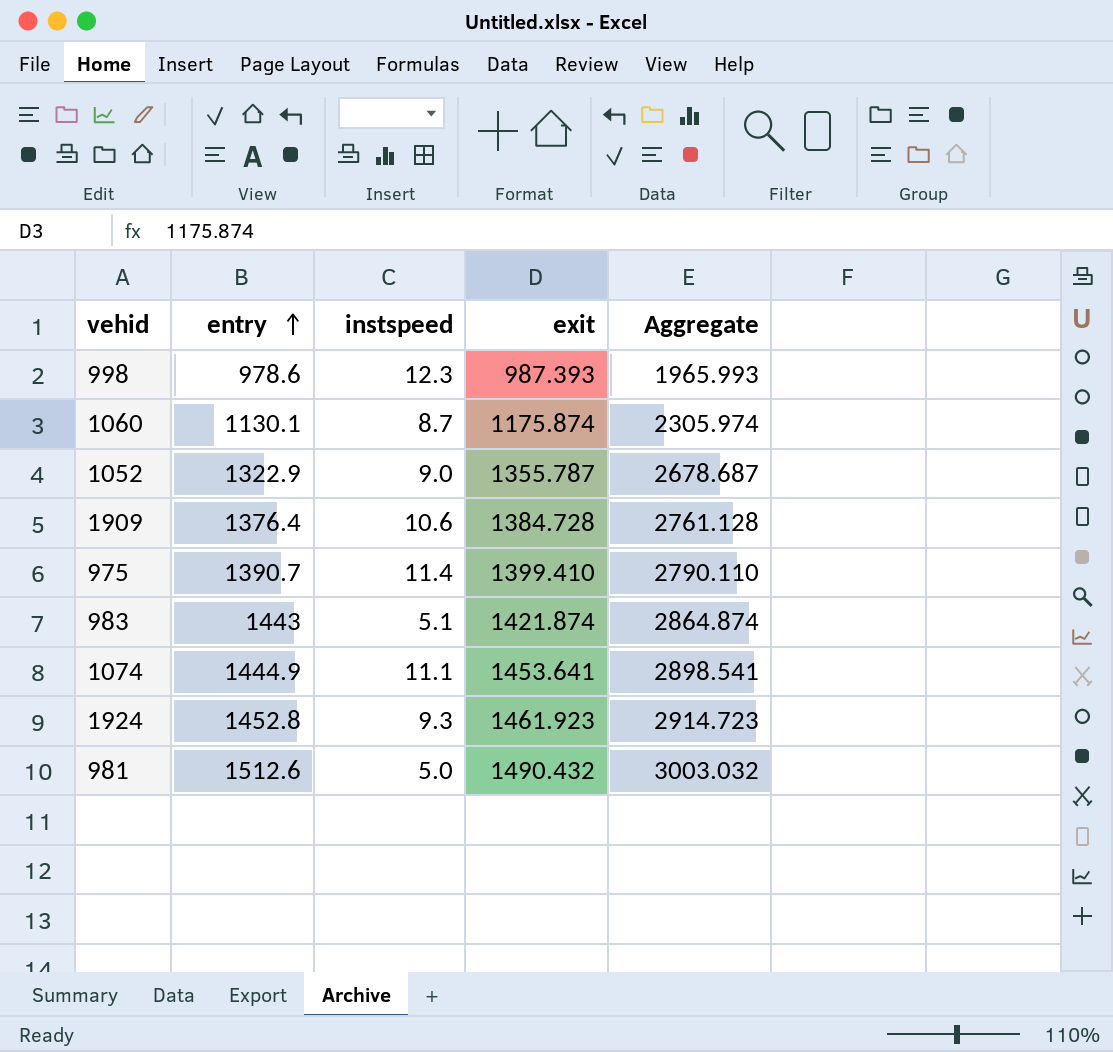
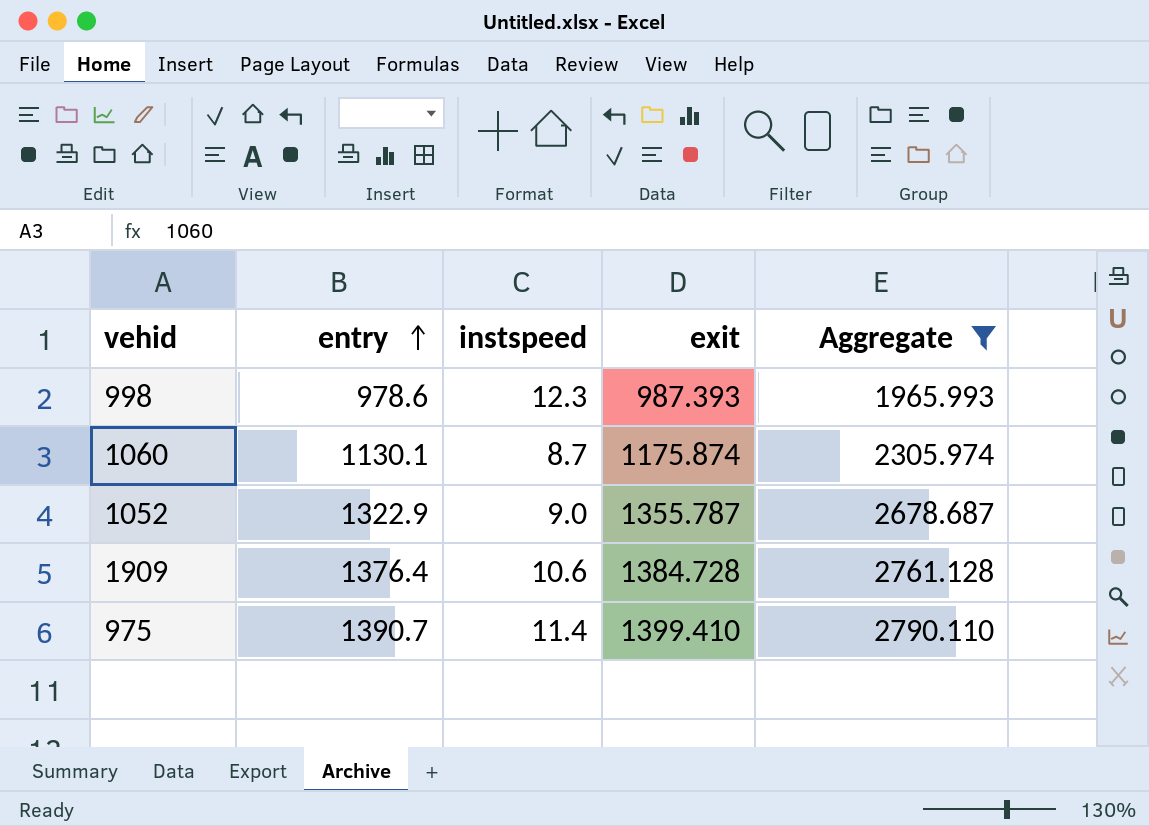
filter: none -> Aggregate <= 2790.110

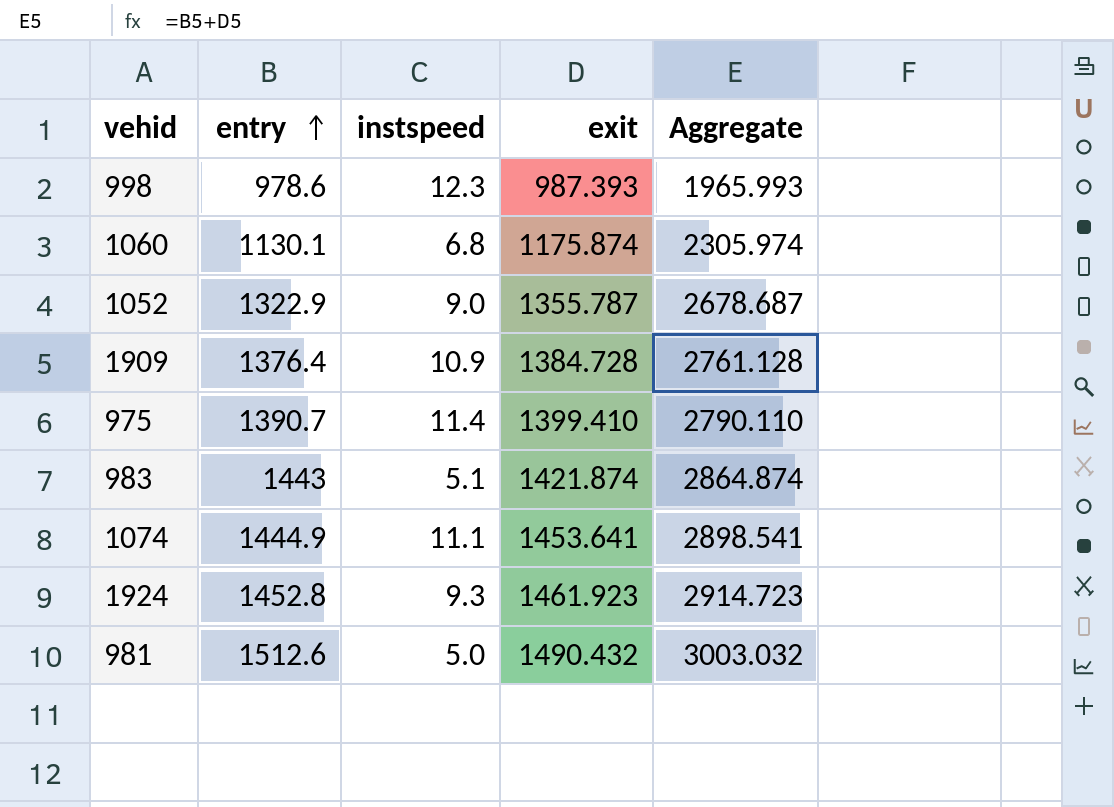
filter: Aggregate <= 2790.110 -> none
1060 | instspeed: 8.7 -> 6.8
1909 | instspeed: 10.6 -> 10.9

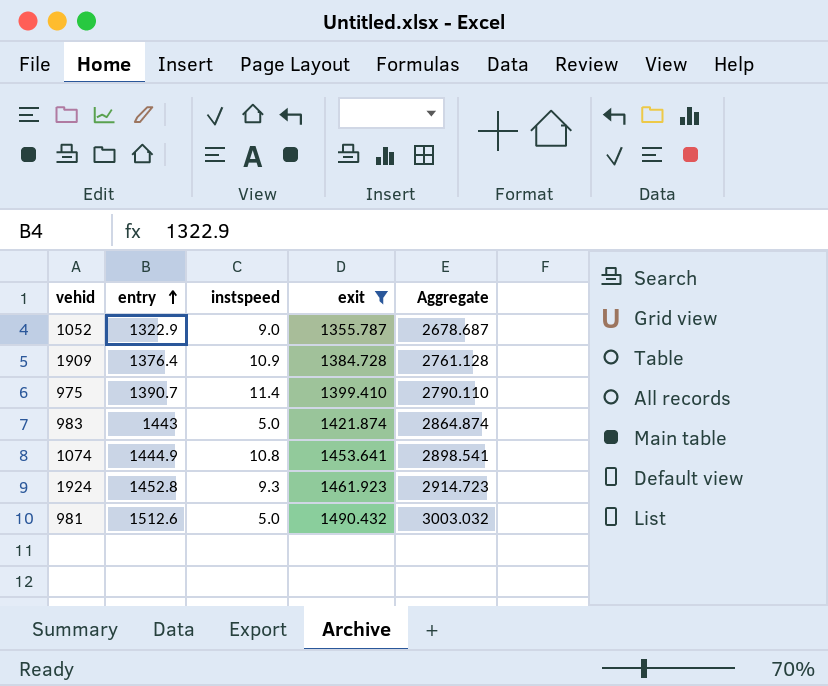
filter: none -> exit >= 1355.787
983 | instspeed: 5.1 -> 5.0
1074 | instspeed: 11.1 -> 10.8

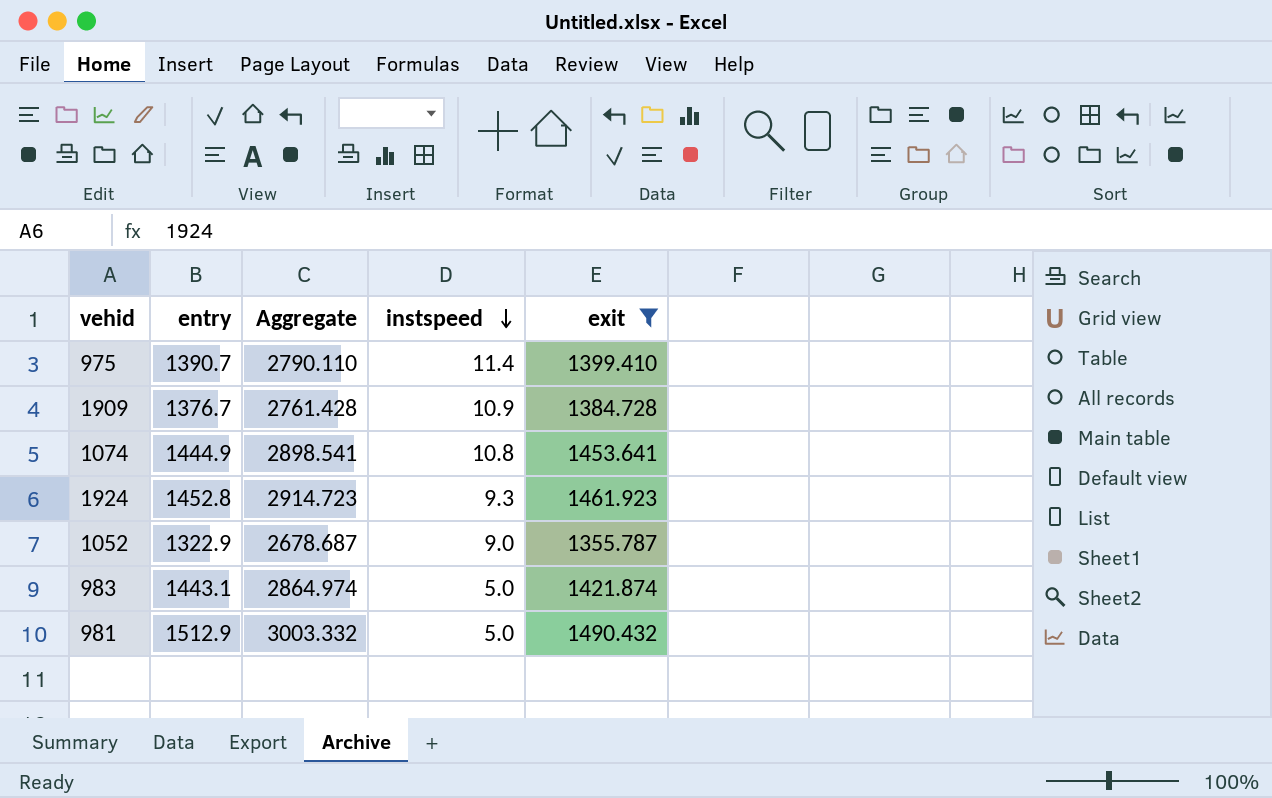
row order: entry ascending -> instspeed descending
column Aggregate | position: 5 -> 3
1909 | entry: 1376.4 -> 1376.7
1909 | Aggregate: 2761.128 -> 2761.428
983 | entry: 1443 -> 1443.1
983 | Aggregate: 2864.874 -> 2864.974
981 | entry: 1512.6 -> 1512.9
981 | Aggregate: 3003.032 -> 3003.332

